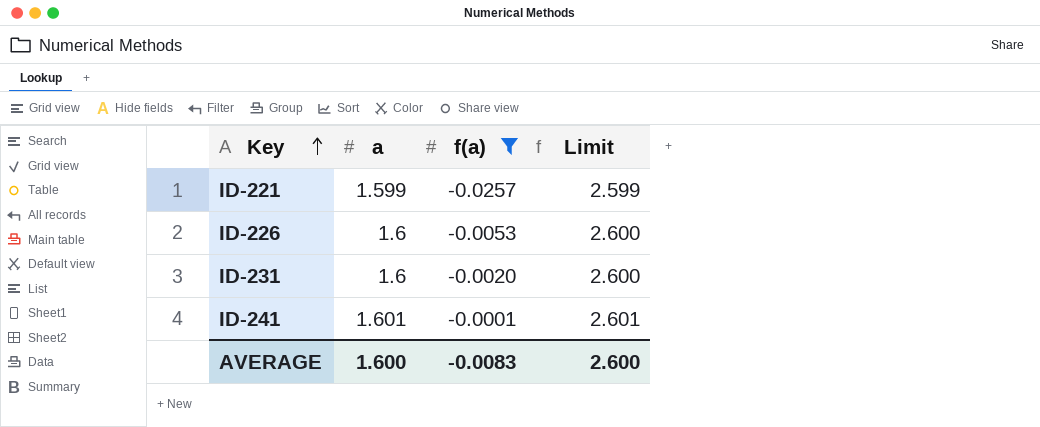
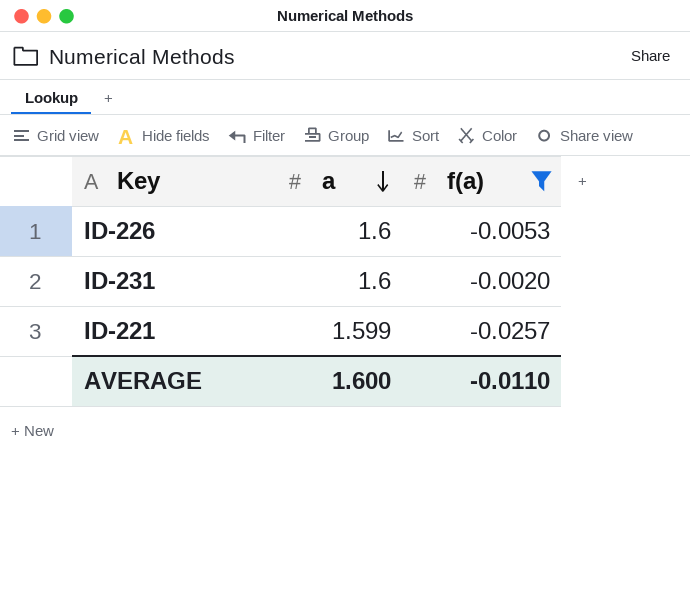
row order: Key ascending -> a descending
column Limit | formula: [a] + 1 -> none
row ID-241: 1.601 | -0.0001 | 2.601 -> none
AVERAGE | f(a): -0.0083 -> -0.0110

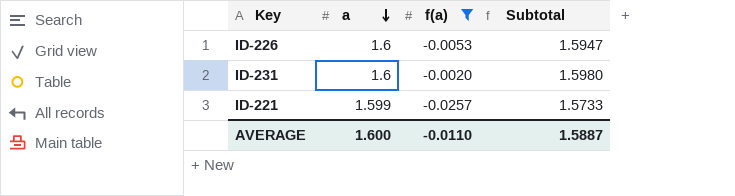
column Subtotal | formula: none -> [a] + [f(a)]

